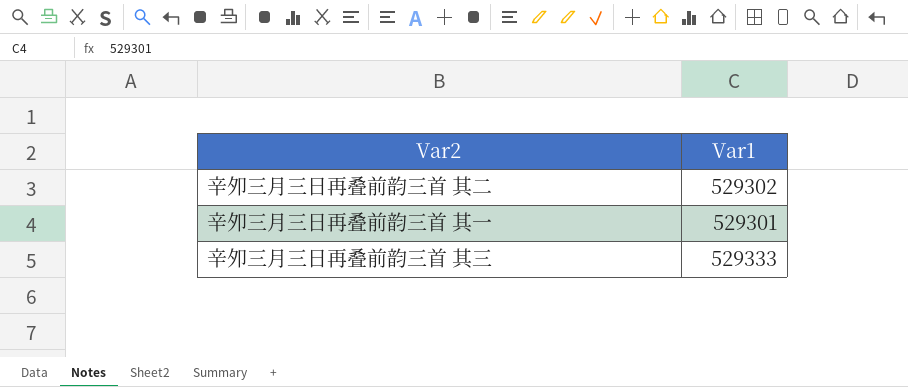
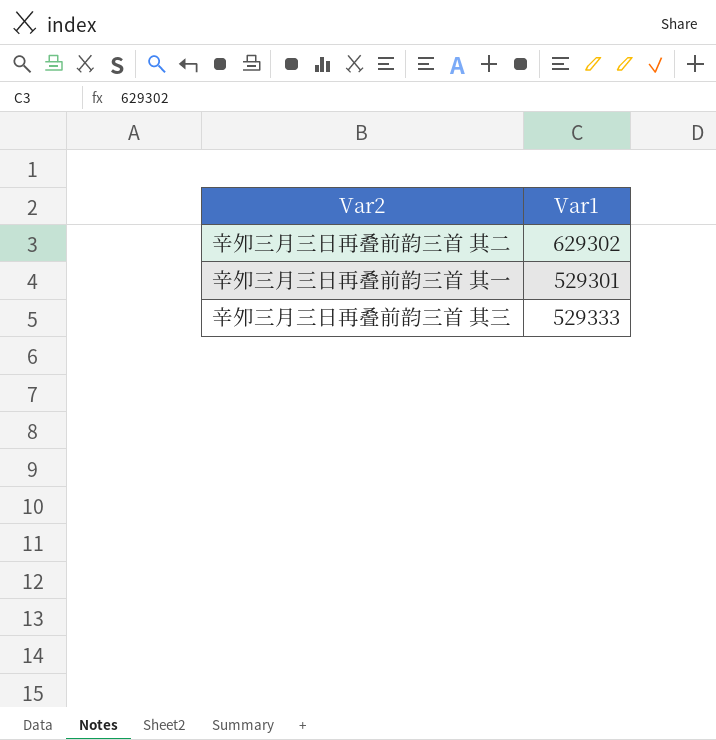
辛夘三月三日再叠前韵三首 其二 | Var1: 529302 -> 629302

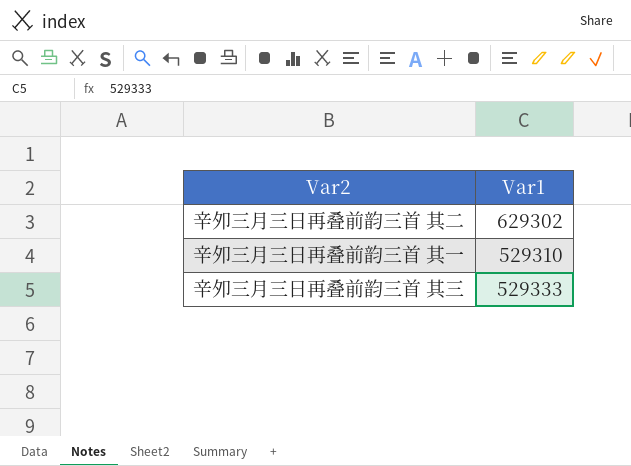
辛夘三月三日再叠前韵三首 其一 | Var1: 529301 -> 529310

